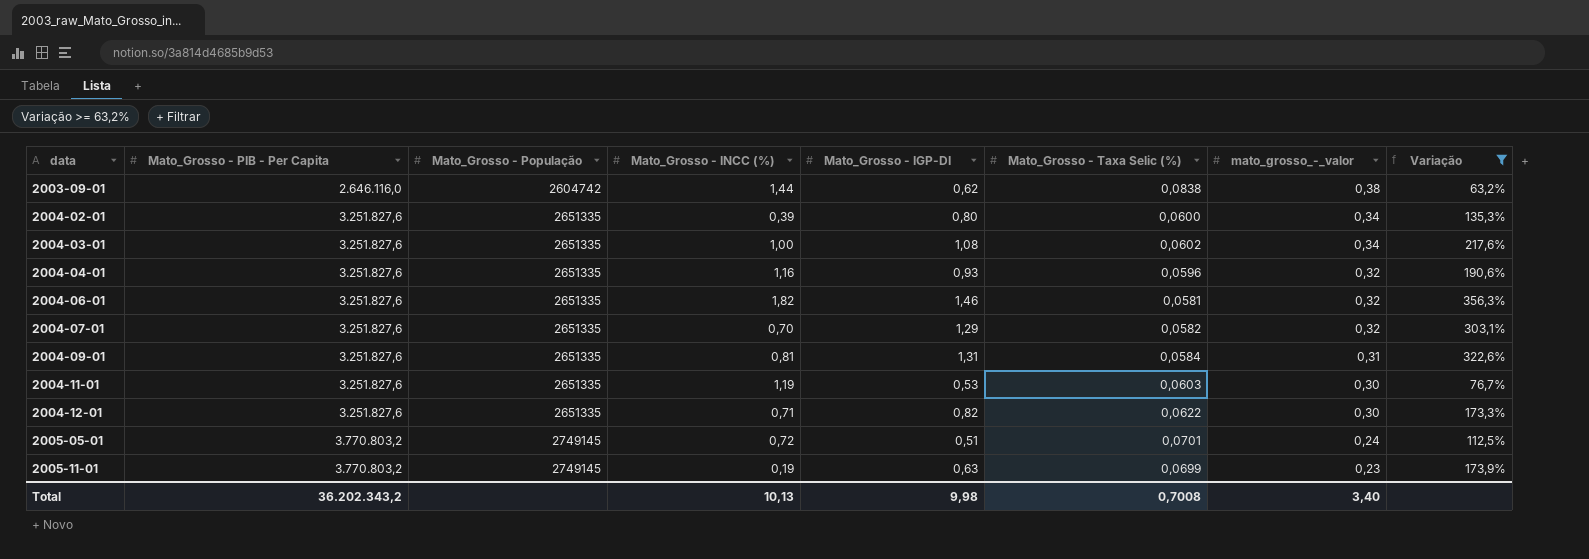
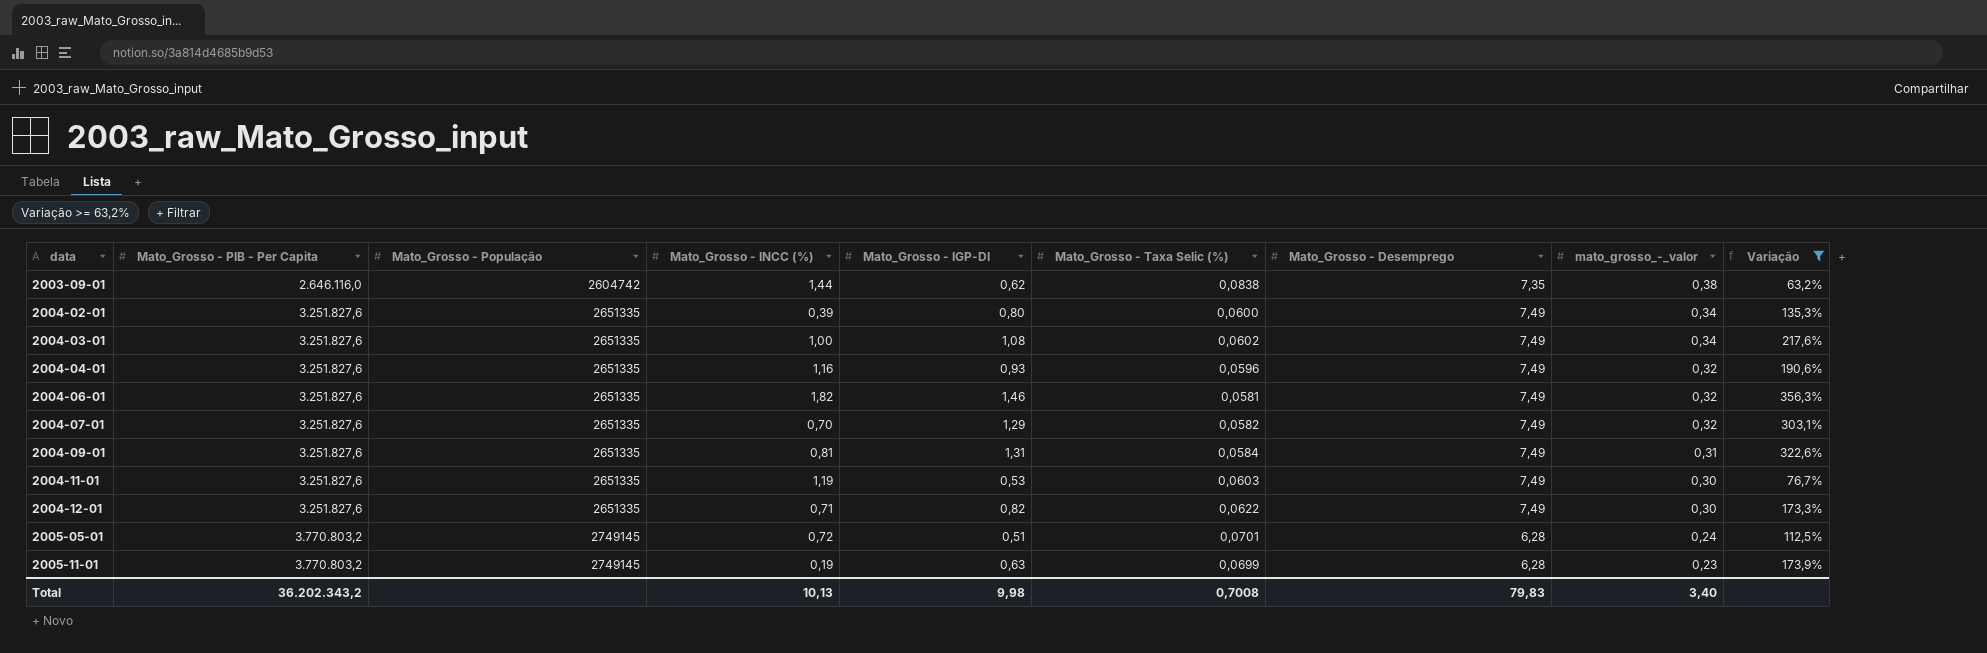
column Mato_Grosso - Desemprego | position: none -> 7

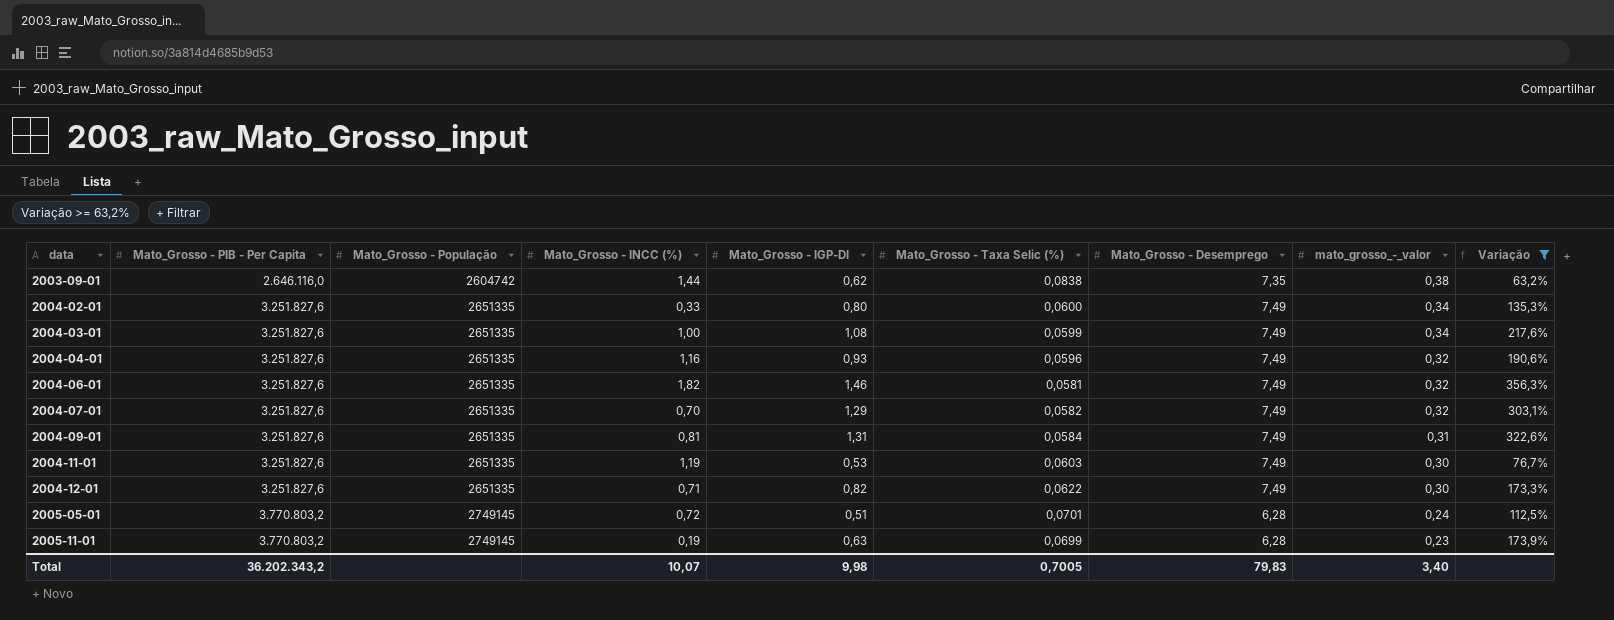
2004-02-01 | Mato_Grosso - INCC (%): 0,39 -> 0,33
2004-03-01 | Mato_Grosso - Taxa Selic (%): 0,0602 -> 0,0599
Total | Mato_Grosso - INCC (%): 10,13 -> 10,07
Total | Mato_Grosso - Taxa Selic (%): 0,7008 -> 0,7005

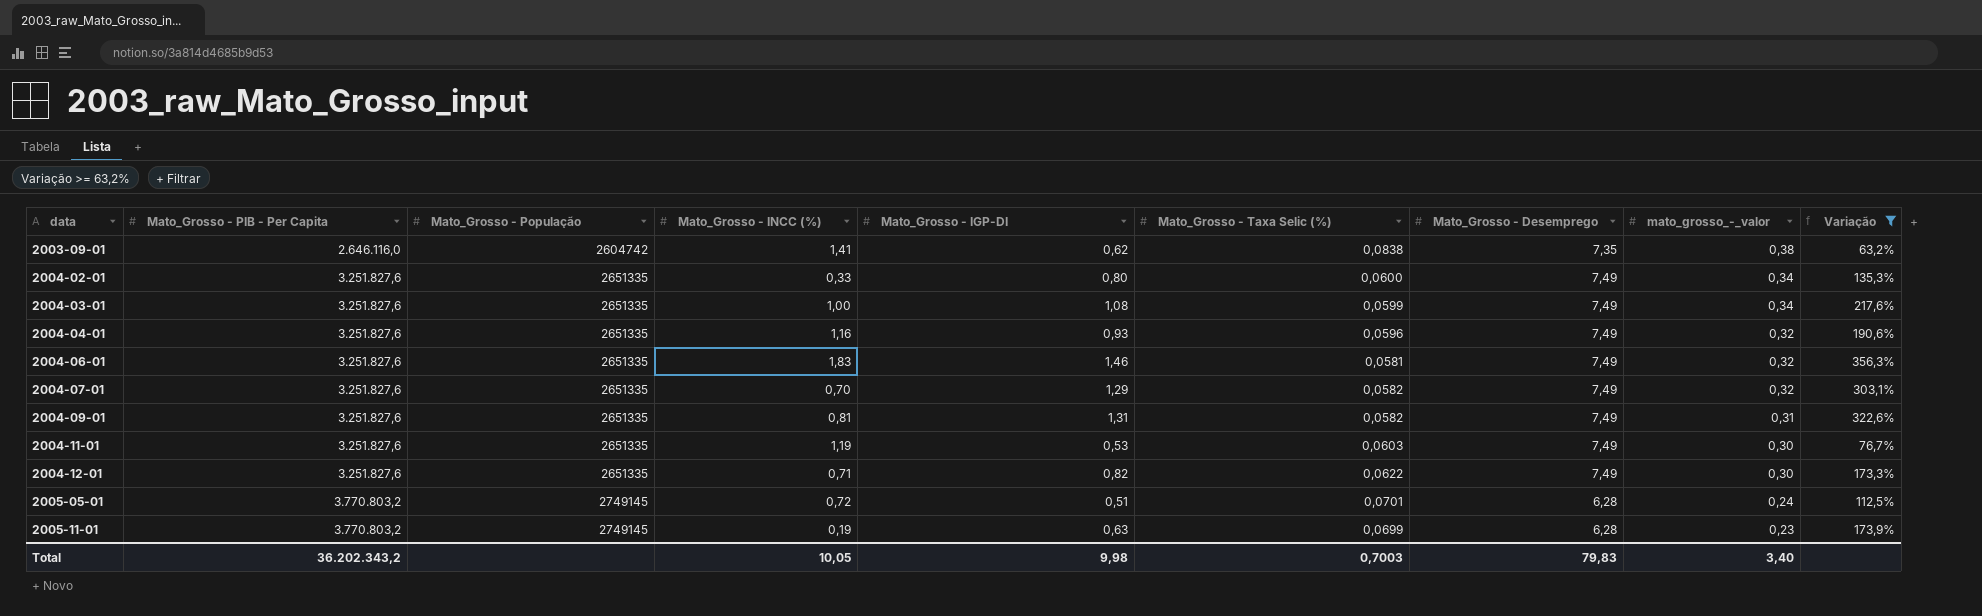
2003-09-01 | Mato_Grosso - INCC (%): 1,44 -> 1,41
2004-06-01 | Mato_Grosso - INCC (%): 1,82 -> 1,83
2004-09-01 | Mato_Grosso - Taxa Selic (%): 0,0584 -> 0,0582
Total | Mato_Grosso - INCC (%): 10,07 -> 10,05
Total | Mato_Grosso - Taxa Selic (%): 0,7005 -> 0,7003

